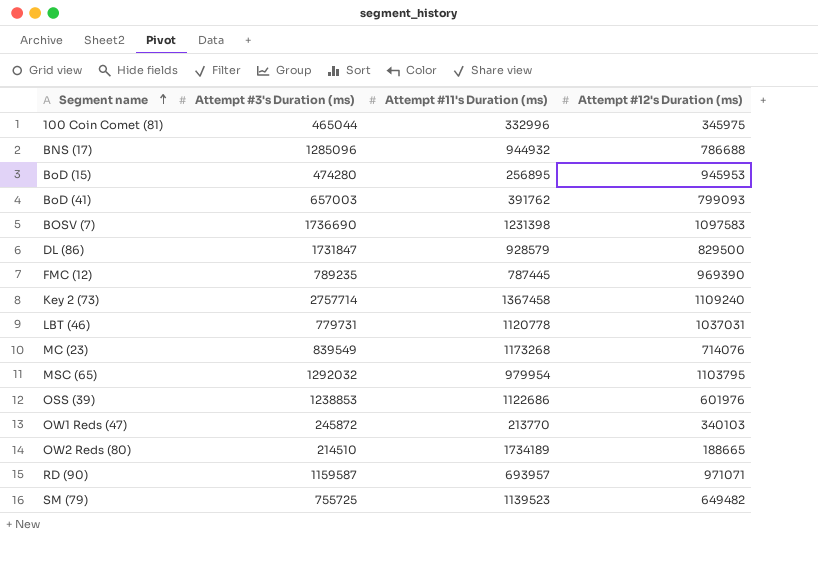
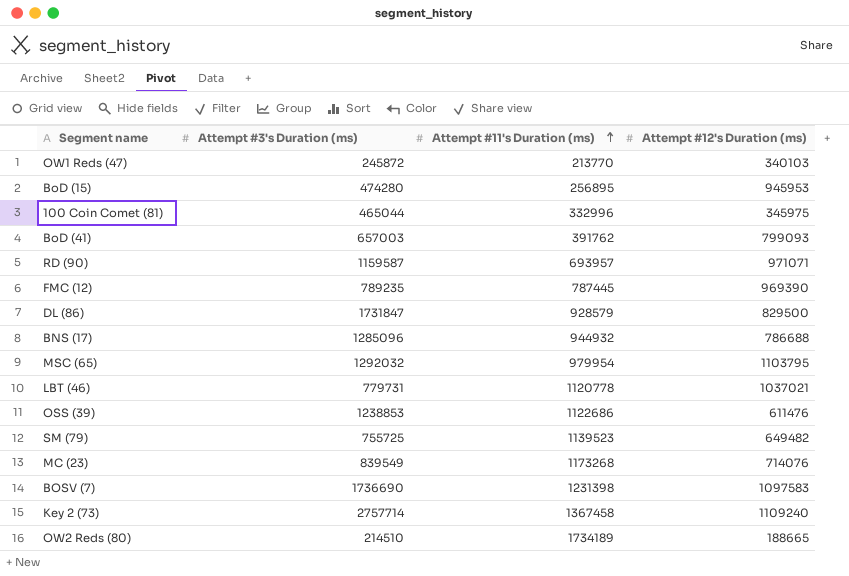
row order: Segment name ascending -> Attempt #11's Duration (ms) ascending
LBT (46) | Attempt #12's Duration (ms): 1037031 -> 1037021
OSS (39) | Attempt #12's Duration (ms): 601976 -> 611476

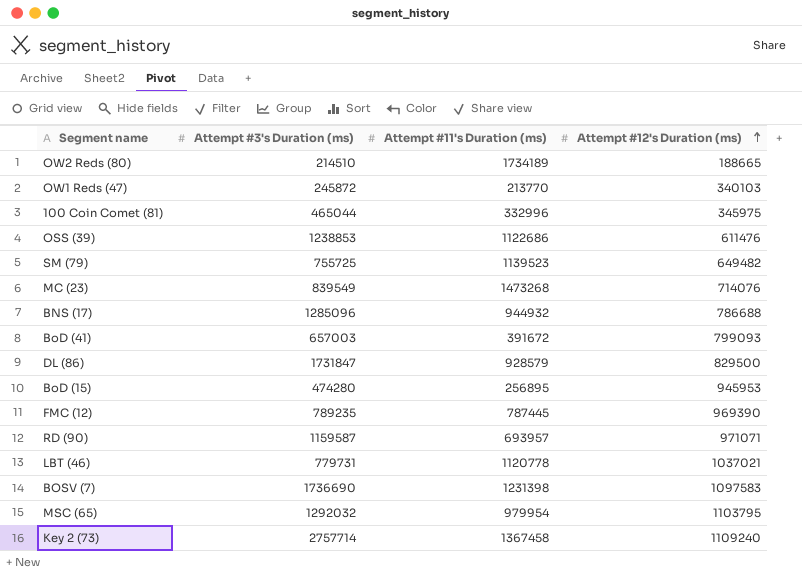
row order: Attempt #11's Duration (ms) ascending -> Attempt #12's Duration (ms) ascending
MC (23) | Attempt #11's Duration (ms): 1173268 -> 1473268
BoD (41) | Attempt #11's Duration (ms): 391762 -> 391672

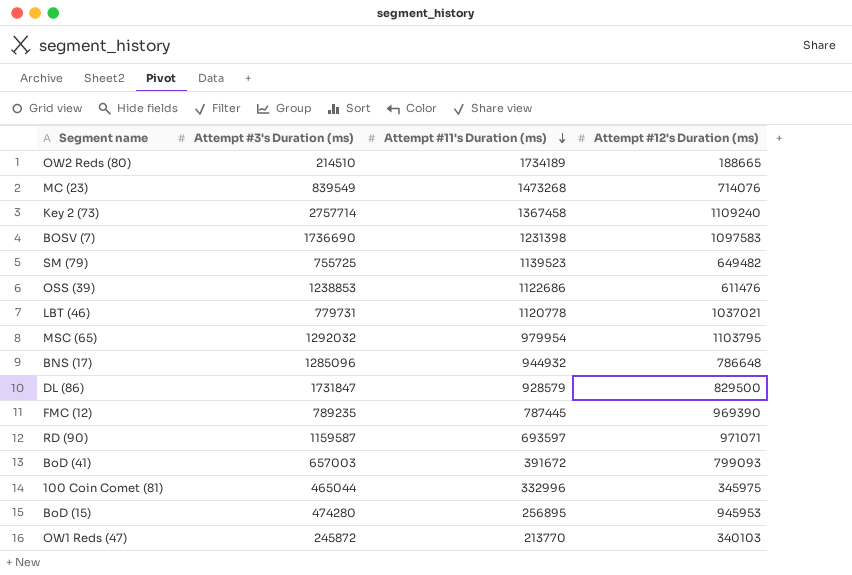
row order: Attempt #12's Duration (ms) ascending -> Attempt #11's Duration (ms) descending
BNS (17) | Attempt #12's Duration (ms): 786688 -> 786648
RD (90) | Attempt #11's Duration (ms): 693957 -> 693597

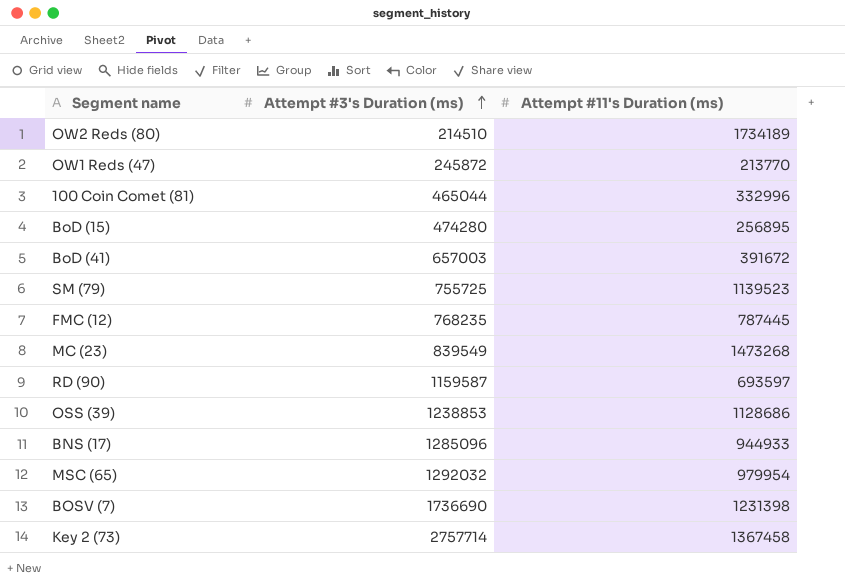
row order: Attempt #11's Duration (ms) descending -> Attempt #3's Duration (ms) ascending
column Attempt #12's Duration (ms) | position: 4 -> none
row LBT (46): 779731 | 1120778 | 1037021 -> none
row DL (86): 1731847 | 928579 | 829500 -> none
FMC (12) | Attempt #3's Duration (ms): 789235 -> 768235
OSS (39) | Attempt #11's Duration (ms): 1122686 -> 1128686
BNS (17) | Attempt #11's Duration (ms): 944932 -> 944933

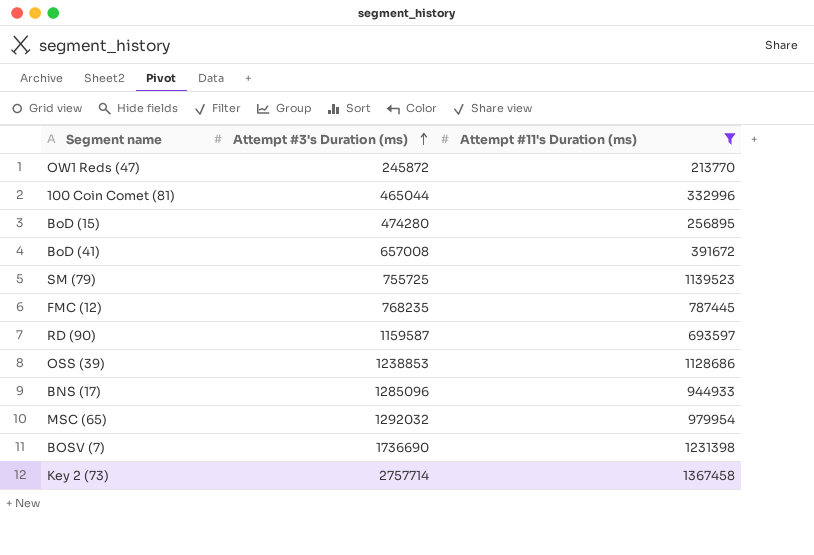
filter: none -> Attempt #11's Duration (ms) <= 1367458
BoD (41) | Attempt #3's Duration (ms): 657003 -> 657008

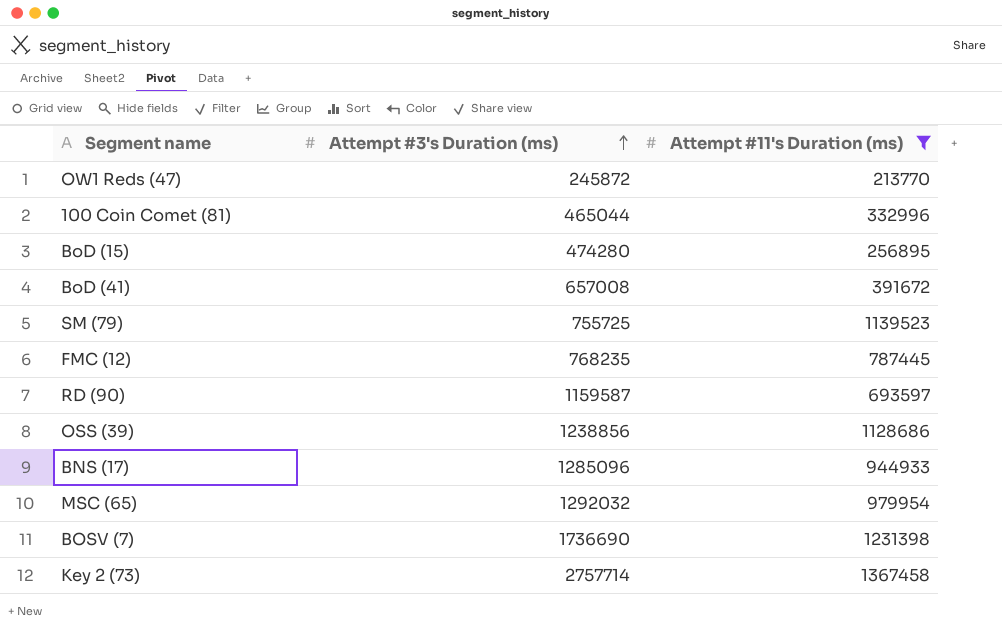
OSS (39) | Attempt #3's Duration (ms): 1238853 -> 1238856

